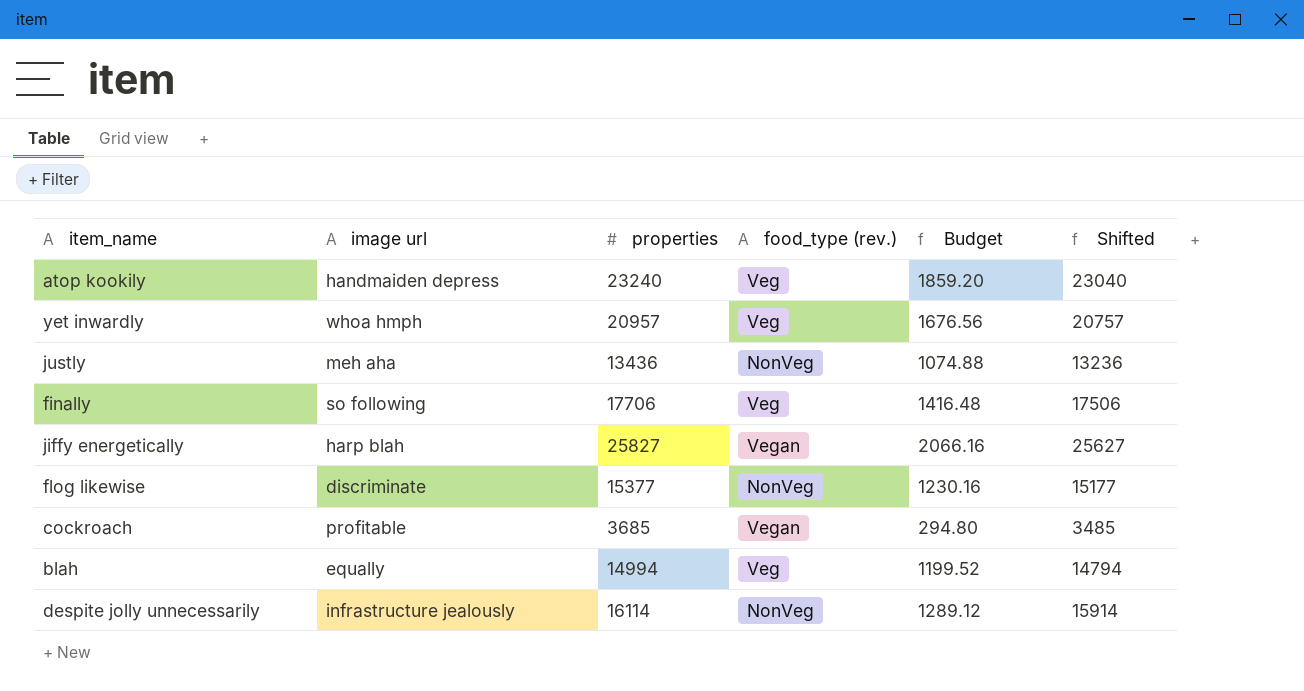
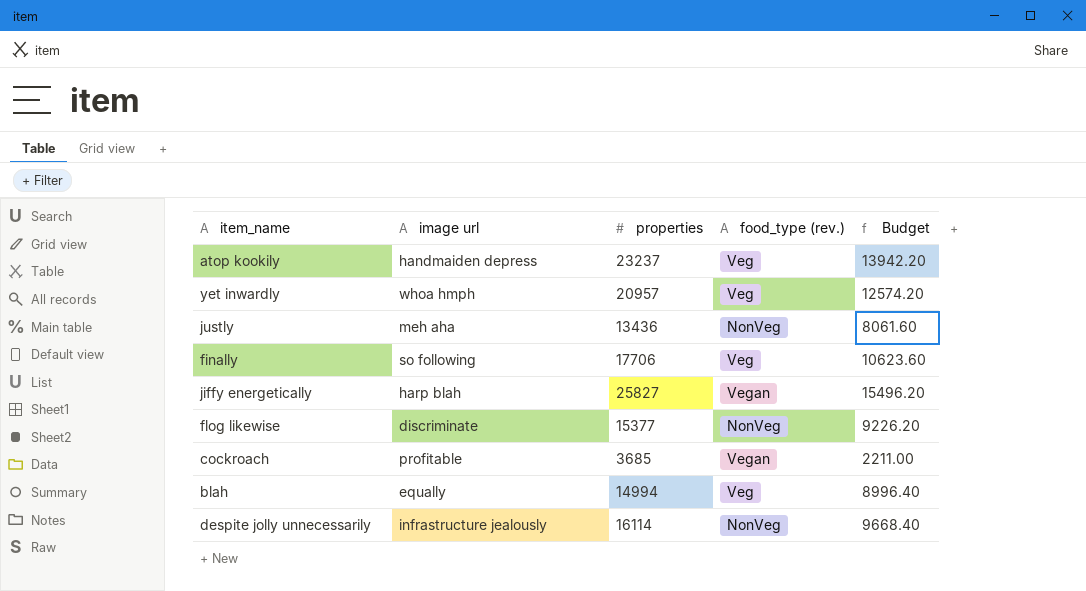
column Shifted | formula: [properties] - 200 -> none
column Budget | formula: [properties] * 0.08 -> [properties] * 0.6
atop kookily | properties: 23240 -> 23237

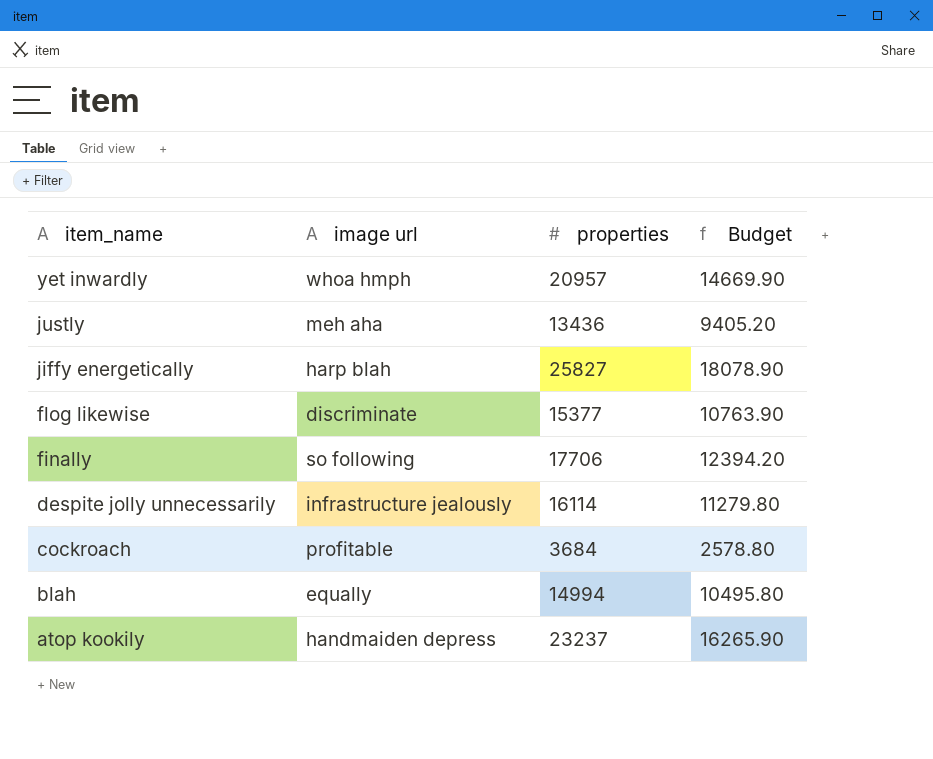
row order: none -> item_name descending
column food_type (rev.) | position: 4 -> none
column Budget | formula: [properties] * 0.6 -> [properties] * 0.7
cockroach | properties: 3685 -> 3684

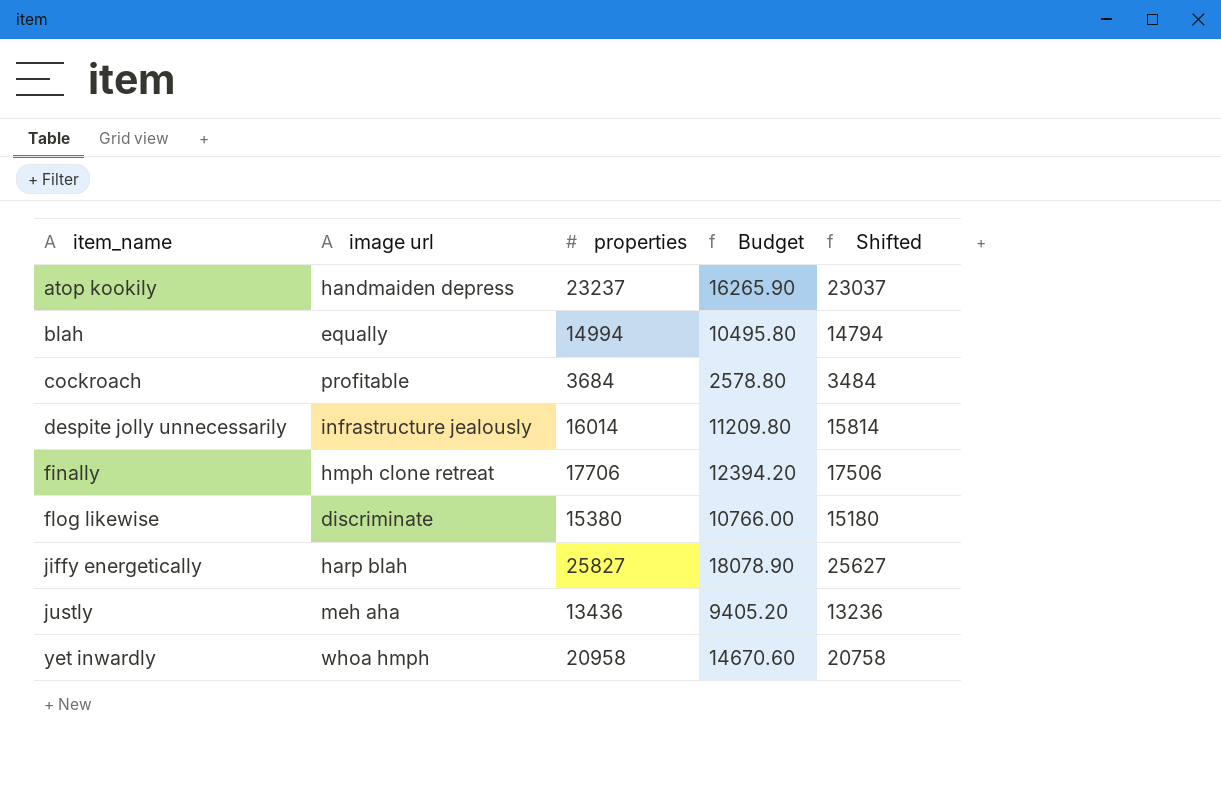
row order: item_name descending -> item_name ascending
column Shifted | formula: none -> [properties] - 200
despite jolly unnecessarily | properties: 16114 -> 16014
despite jolly unnecessarily | Budget: 11279.80 -> 11209.80
finally | image url: so following -> hmph clone retreat
flog likewise | properties: 15377 -> 15380
flog likewise | Budget: 10763.90 -> 10766.00
yet inwardly | properties: 20957 -> 20958
yet inwardly | Budget: 14669.90 -> 14670.60

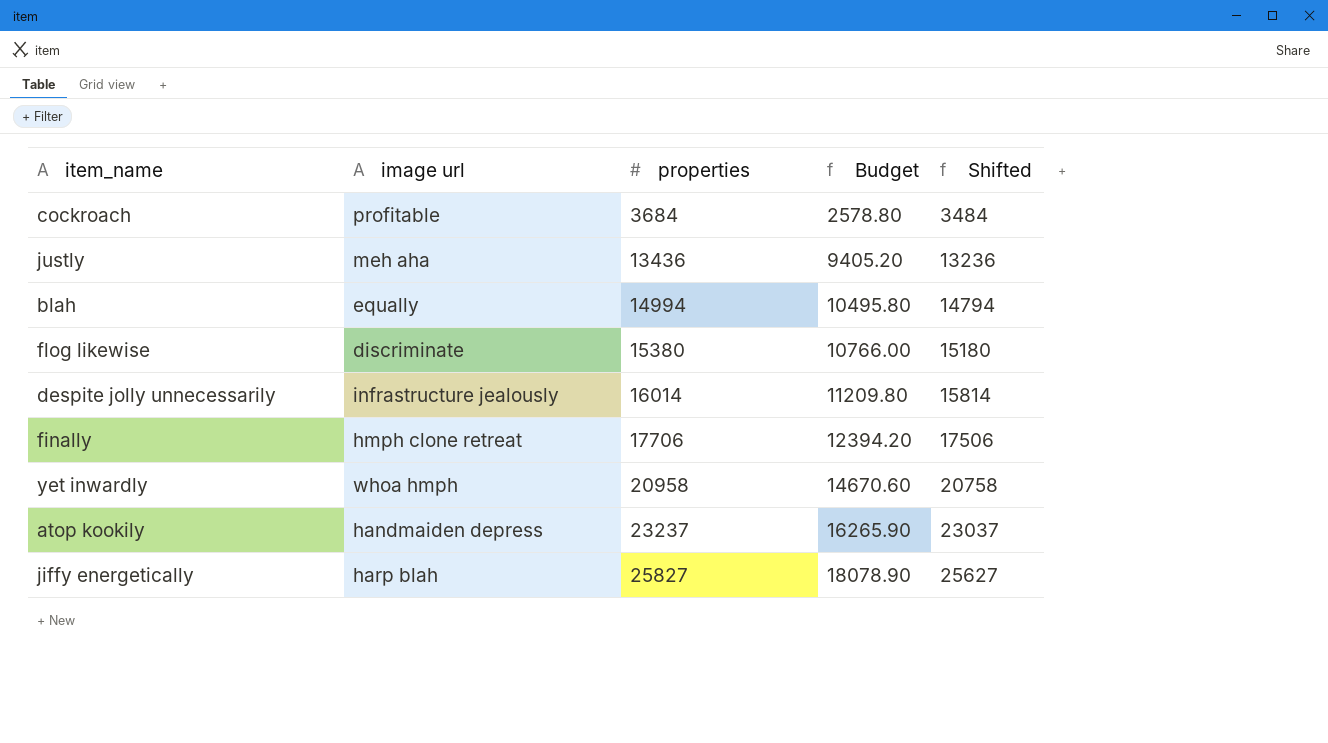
row order: item_name ascending -> properties ascending

